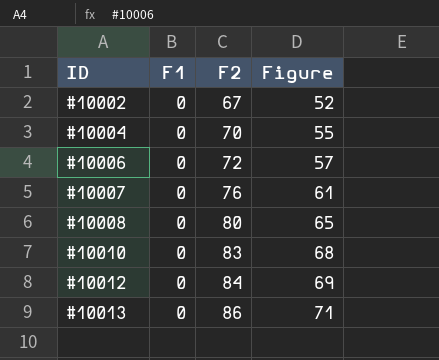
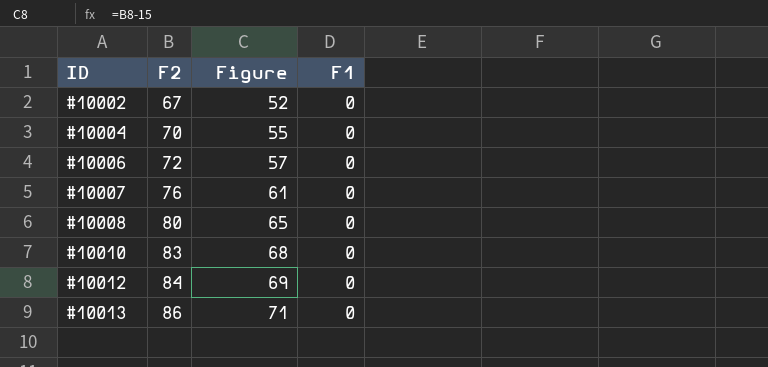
column F1 | position: 2 -> 4

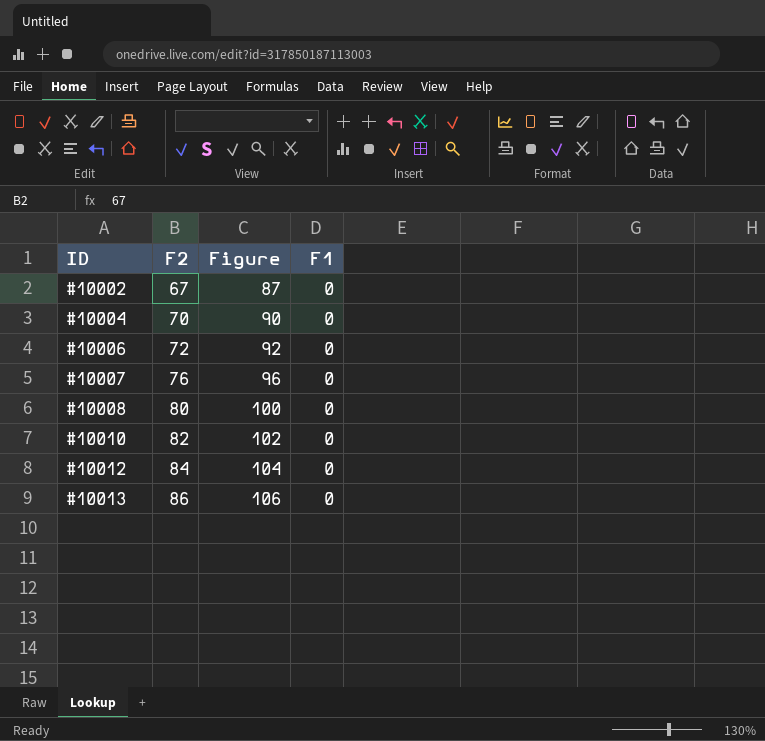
column Figure | formula: [F2] - 15 -> [F2] + 20
#10010 | F2: 83 -> 82

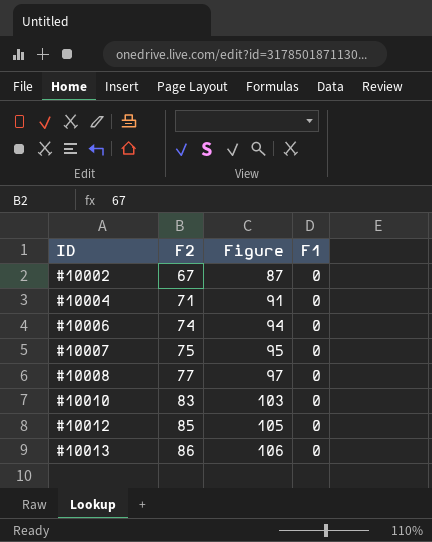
#10004 | F2: 70 -> 71
#10004 | Figure: 90 -> 91
#10006 | F2: 72 -> 74
#10006 | Figure: 92 -> 94
#10007 | F2: 76 -> 75
#10007 | Figure: 96 -> 95
#10008 | F2: 80 -> 77
#10008 | Figure: 100 -> 97
#10010 | F2: 82 -> 83
#10010 | Figure: 102 -> 103
#10012 | F2: 84 -> 85
#10012 | Figure: 104 -> 105

